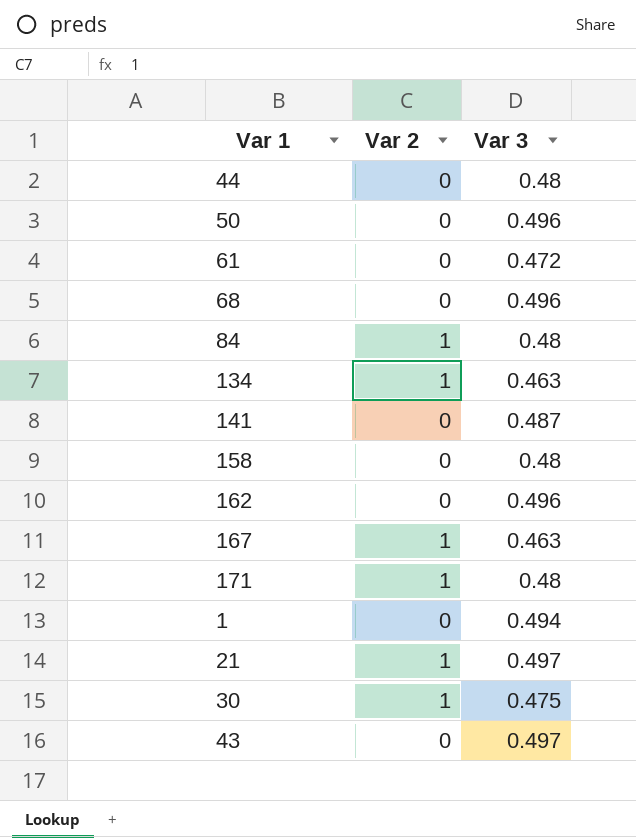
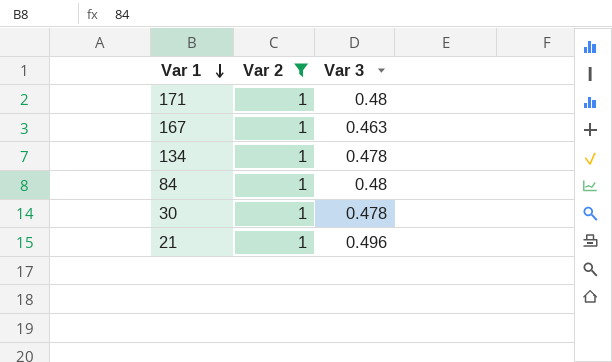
filter: none -> Var 2 = 1
row order: none -> Var 1 descending
134 | Var 3: 0.463 -> 0.478
30 | Var 3: 0.475 -> 0.478
21 | Var 3: 0.497 -> 0.496

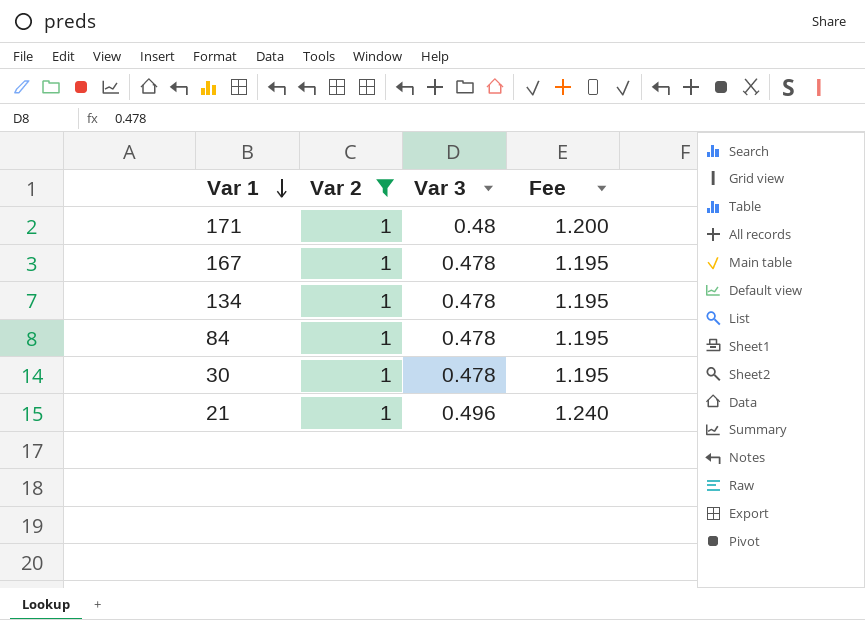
column Fee | formula: none -> [Var 3] * 2.5
167 | Var 3: 0.463 -> 0.478
84 | Var 3: 0.48 -> 0.478

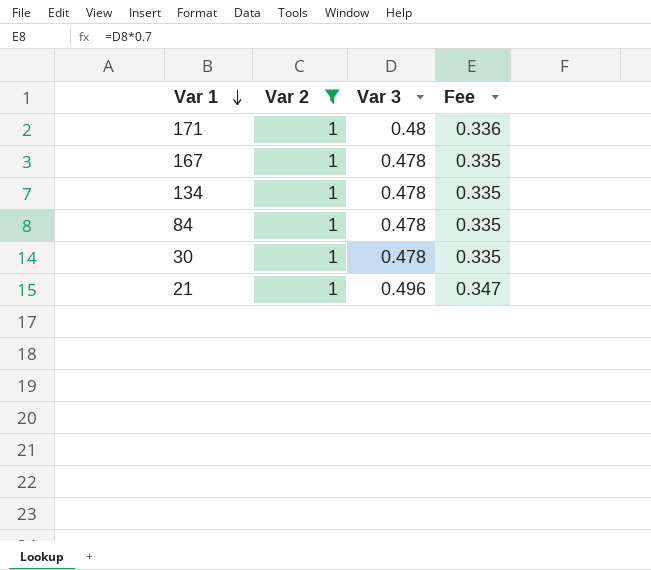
column Fee | formula: [Var 3] * 2.5 -> [Var 3] * 0.7

